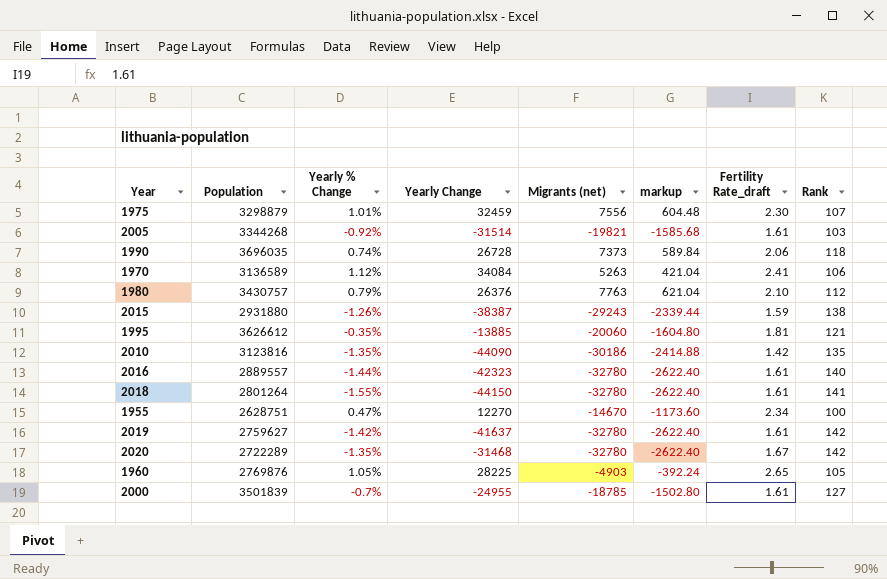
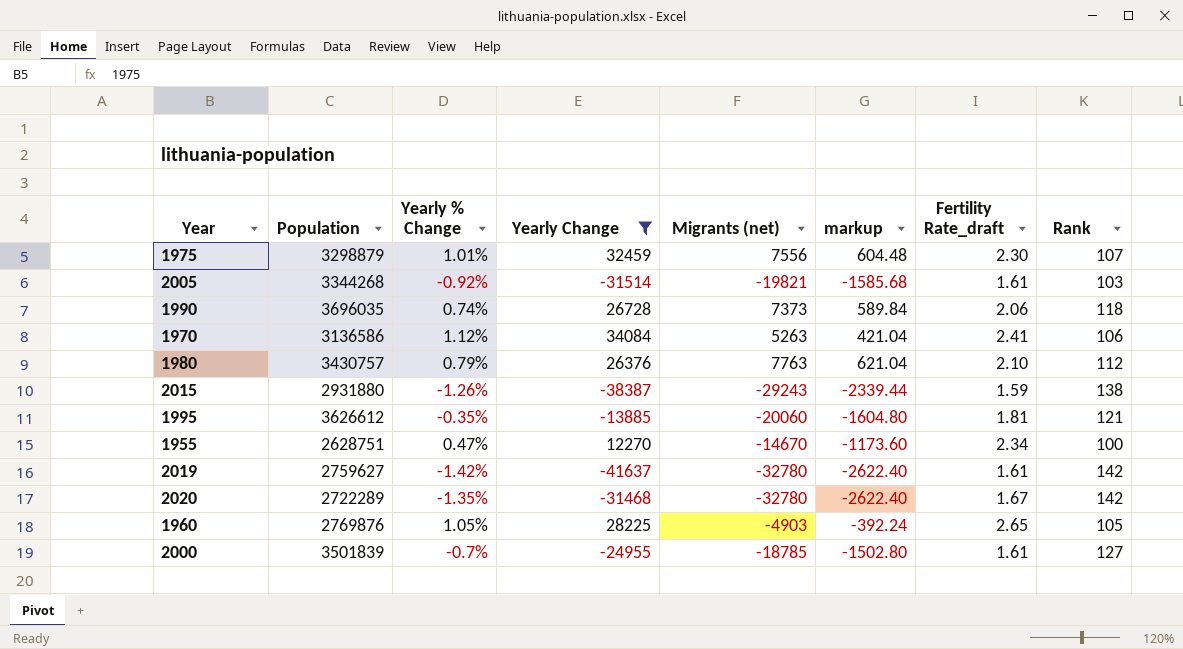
filter: none -> Yearly Change >= -41637
1970 | Population: 3136589 -> 3136586

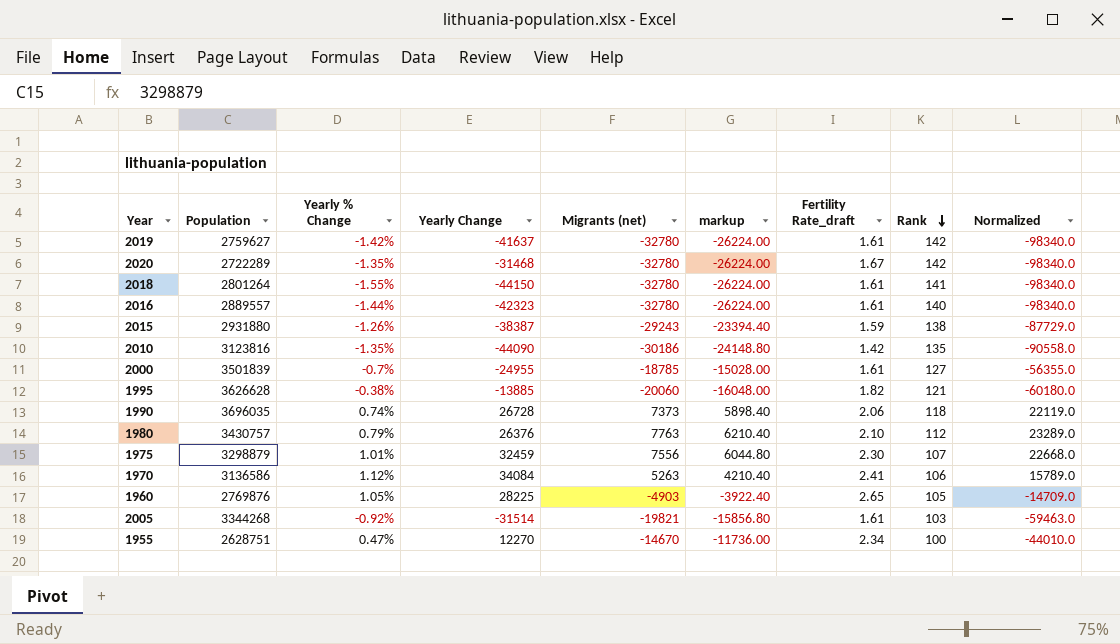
filter: Yearly Change >= -41637 -> none
row order: none -> Rank descending
column markup | formula: [Migrants (net)] * 0.08 -> [Migrants (net)] * 0.8
column Normalized | formula: none -> [Migrants (net)] * 3
1995 | Population: 3626612 -> 3626628
1995 | Yearly % Change: -0.35% -> -0.38%
1995 | Fertility Rate_draft: 1.81 -> 1.82

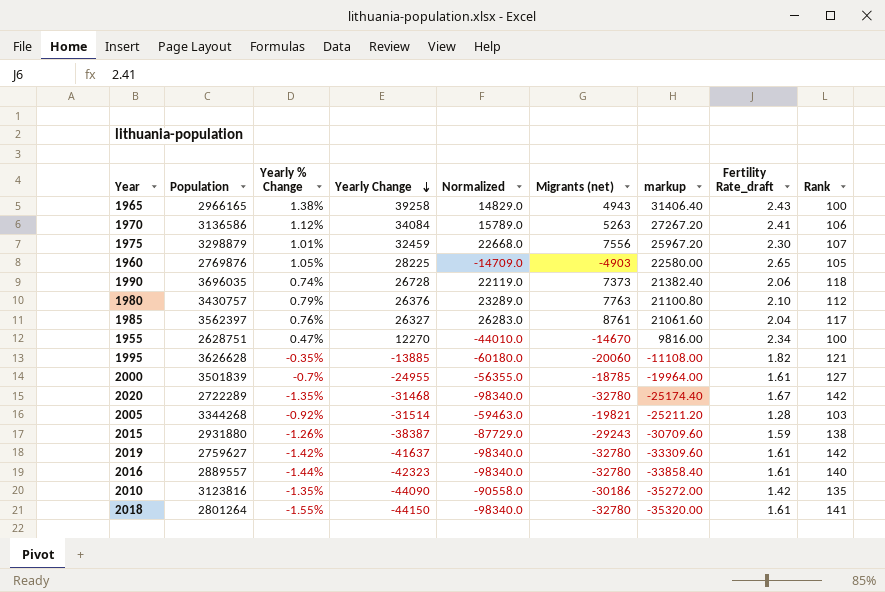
row order: Rank descending -> Yearly Change descending
column Normalized | position: 9 -> 5
column markup | formula: [Migrants (net)] * 0.8 -> [Yearly Change] * 0.8
row 1965: none -> 2966165 | 1.38% | 39258 | 14829.0 | 4943 | 31406.40 | 2.43 | 100
row 1985: none -> 3562397 | 0.76% | 26327 | 26283.0 | 8761 | 21061.60 | 2.04 | 117
1995 | Yearly % Change: -0.38% -> -0.35%
2005 | Fertility Rate_draft: 1.61 -> 1.28

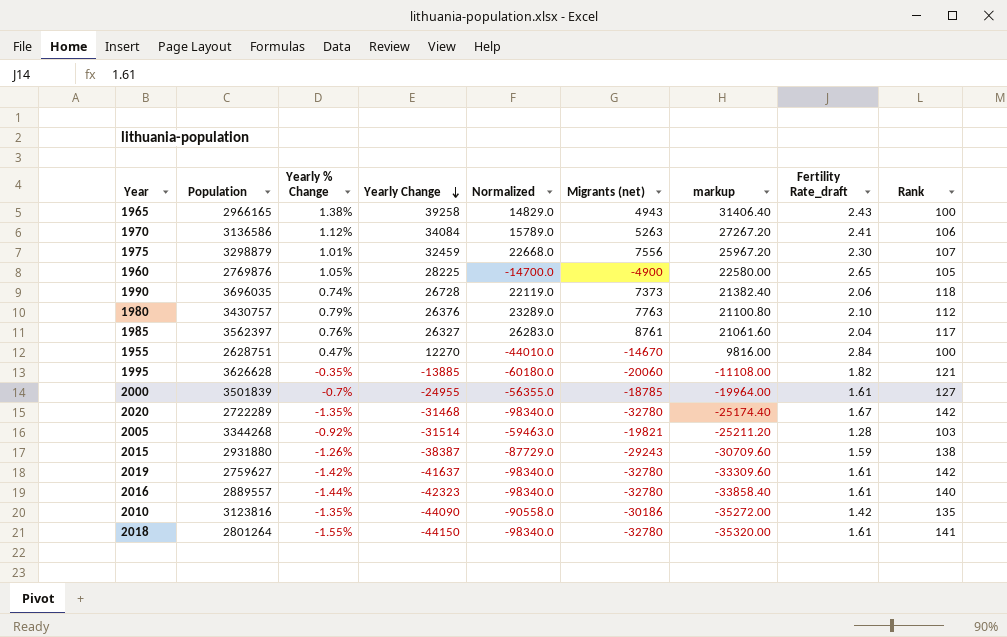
1960 | Normalized: -14709.0 -> -14700.0
1960 | Migrants (net): -4903 -> -4900
1955 | Fertility Rate_draft: 2.34 -> 2.84

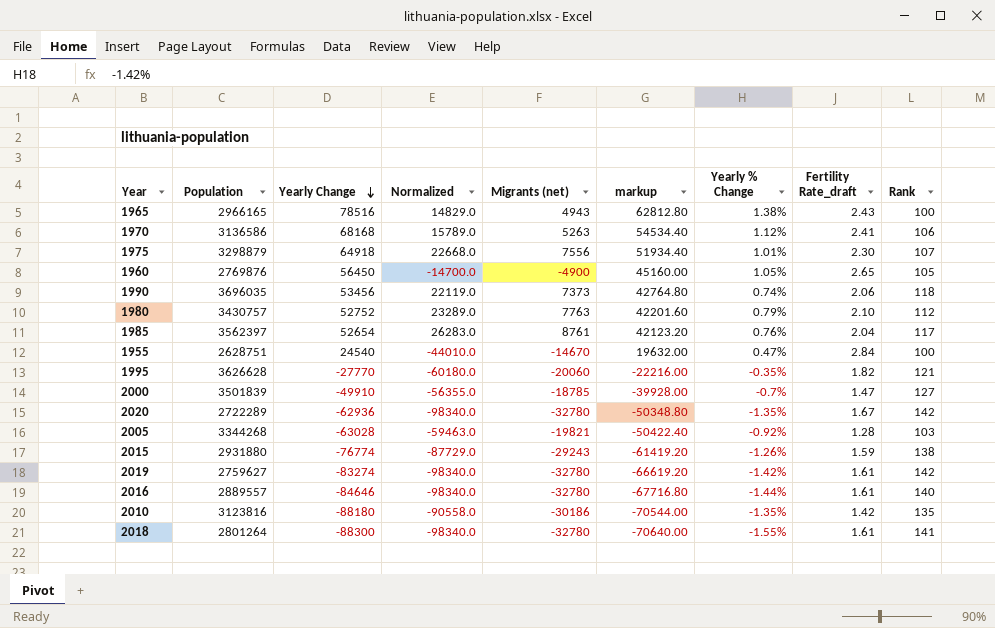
column Yearly % Change | position: 3 -> 7
1965 | Yearly Change: 39258 -> 78516
1965 | markup: 31406.40 -> 62812.80
1970 | Yearly Change: 34084 -> 68168
1970 | markup: 27267.20 -> 54534.40
1975 | Yearly Change: 32459 -> 64918
1975 | markup: 25967.20 -> 51934.40
1960 | Yearly Change: 28225 -> 56450
1960 | markup: 22580.00 -> 45160.00
1990 | Yearly Change: 26728 -> 53456
1990 | markup: 21382.40 -> 42764.80
1980 | Yearly Change: 26376 -> 52752
1980 | markup: 21100.80 -> 42201.60
1985 | Yearly Change: 26327 -> 52654
1985 | markup: 21061.60 -> 42123.20
1955 | Yearly Change: 12270 -> 24540
1955 | markup: 9816.00 -> 19632.00
1995 | Yearly Change: -13885 -> -27770
1995 | markup: -11108.00 -> -22216.00
2000 | Yearly Change: -24955 -> -49910
2000 | markup: -19964.00 -> -39928.00
2000 | Fertility Rate_draft: 1.61 -> 1.47
2020 | Yearly Change: -31468 -> -62936
2020 | markup: -25174.40 -> -50348.80
2005 | Yearly Change: -31514 -> -63028
2005 | markup: -25211.20 -> -50422.40
2015 | Yearly Change: -38387 -> -76774
2015 | markup: -30709.60 -> -61419.20
2019 | Yearly Change: -41637 -> -83274
2019 | markup: -33309.60 -> -66619.20
2016 | Yearly Change: -42323 -> -84646
2016 | markup: -33858.40 -> -67716.80
2010 | Yearly Change: -44090 -> -88180
2010 | markup: -35272.00 -> -70544.00
2018 | Yearly Change: -44150 -> -88300
2018 | markup: -35320.00 -> -70640.00

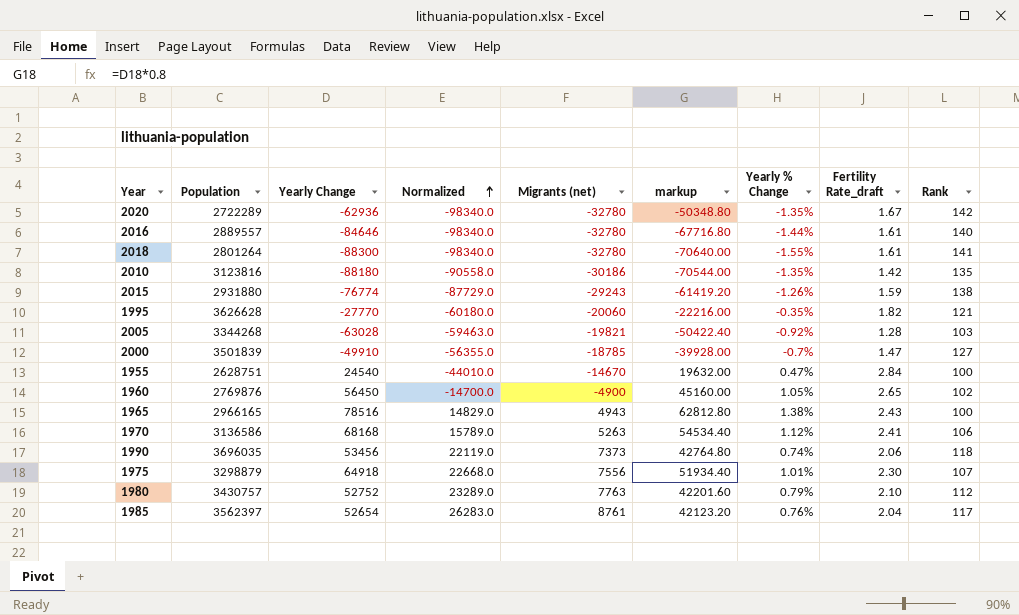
row order: Yearly Change descending -> Normalized ascending
row 2019: 2759627 | -83274 | -98340.0 | -32780 | -66619.20 | -1.42% | 1.61 | 142 -> none
1960 | Rank: 105 -> 102

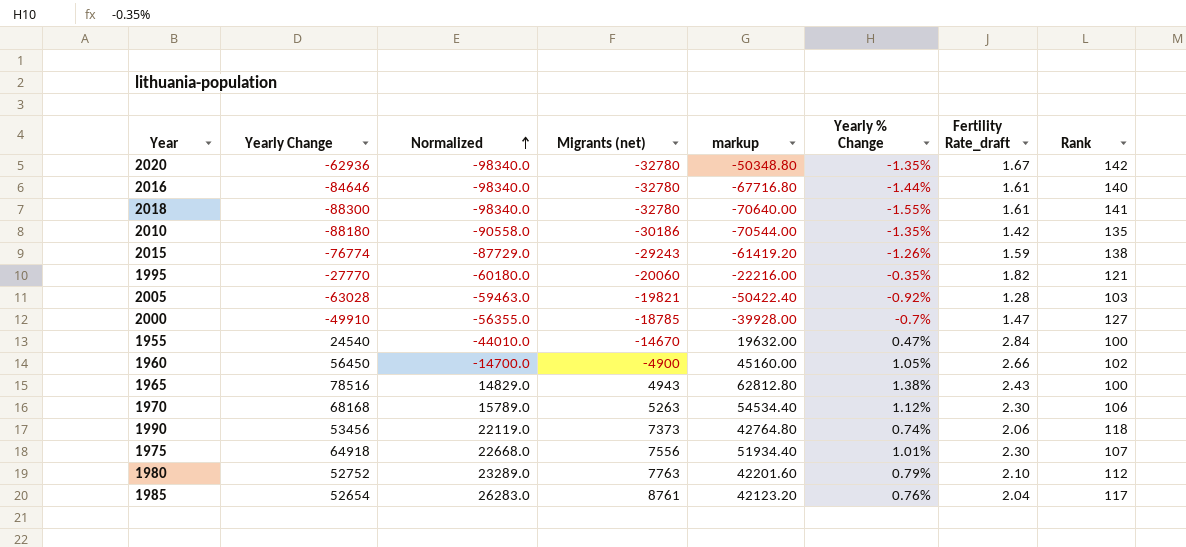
column Population | position: 2 -> none
1960 | Fertility Rate_draft: 2.65 -> 2.66
1970 | Fertility Rate_draft: 2.41 -> 2.30

